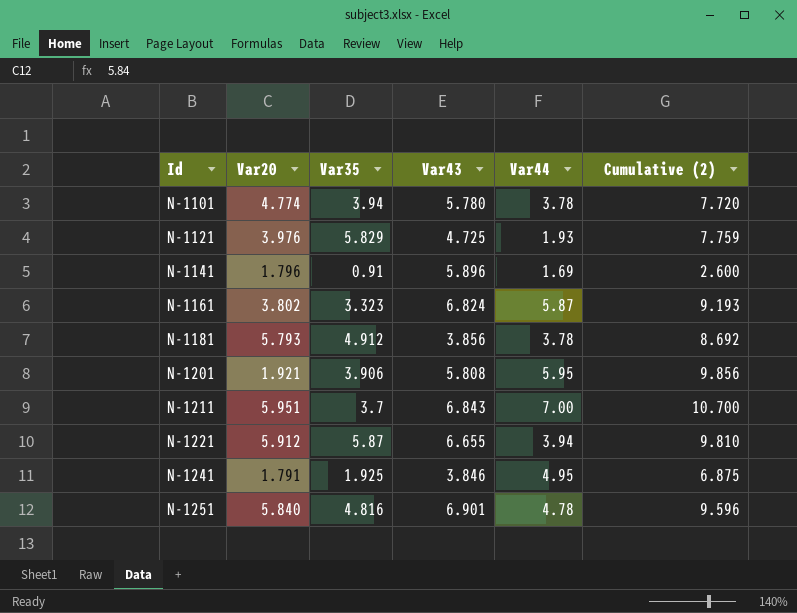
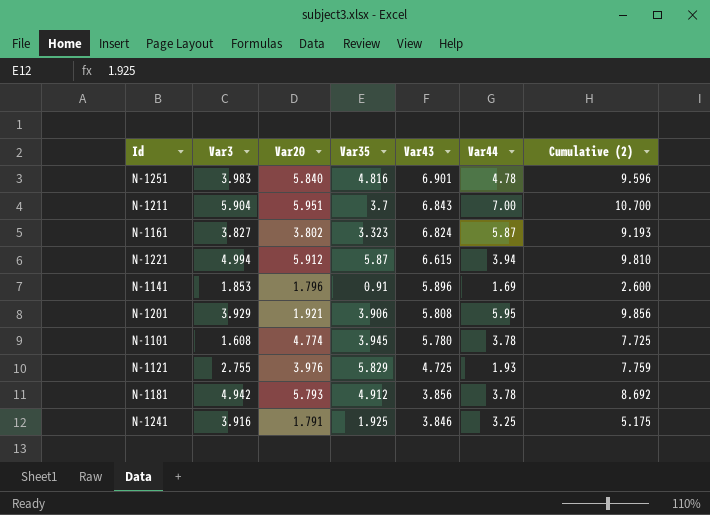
row order: Id ascending -> Var43 descending
column Var3 | position: none -> 2
N-1221 | Var43: 6.655 -> 6.615
N-1101 | Var35: 3.94 -> 3.945
N-1101 | Cumulative (2): 7.720 -> 7.725
N-1241 | Var44: 4.95 -> 3.25
N-1241 | Cumulative (2): 6.875 -> 5.175

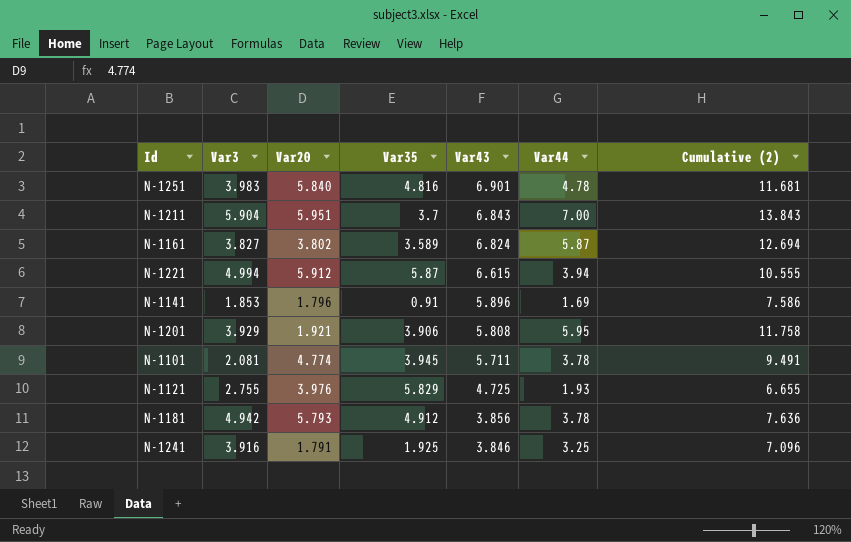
column Cumulative (2) | formula: [Var35] + [Var44] -> [Var43] + [Var44]
N-1161 | Var35: 3.323 -> 3.589
N-1101 | Var3: 1.608 -> 2.081
N-1101 | Var43: 5.780 -> 5.711

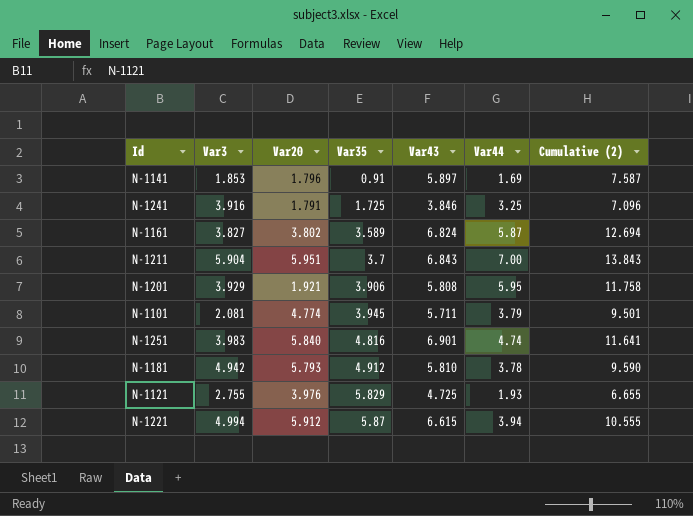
row order: Var43 descending -> Var35 ascending
N-1141 | Var43: 5.896 -> 5.897
N-1141 | Cumulative (2): 7.586 -> 7.587
N-1241 | Var35: 1.925 -> 1.725
N-1101 | Var44: 3.78 -> 3.79
N-1101 | Cumulative (2): 9.491 -> 9.501
N-1251 | Var44: 4.78 -> 4.74
N-1251 | Cumulative (2): 11.681 -> 11.641
N-1181 | Var43: 3.856 -> 5.810
N-1181 | Cumulative (2): 7.636 -> 9.590

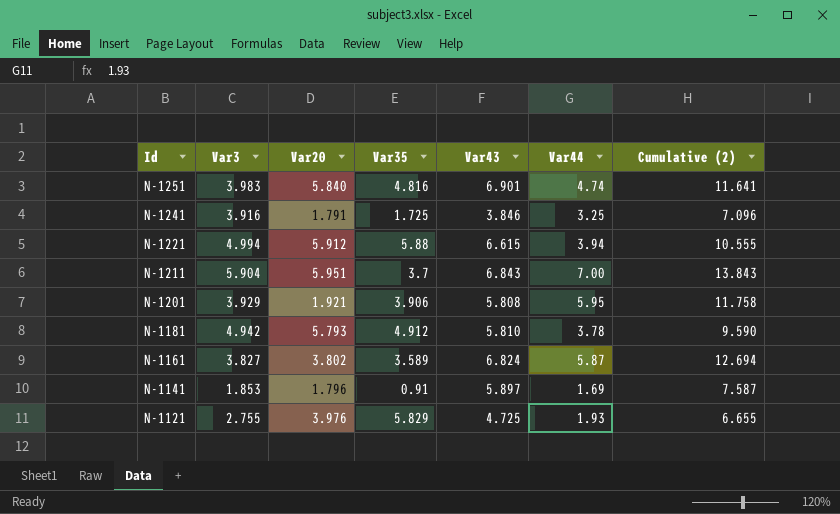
row order: Var35 ascending -> Id descending
row N-1101: 2.081 | 4.774 | 3.945 | 5.711 | 3.79 | 9.501 -> none
N-1221 | Var35: 5.87 -> 5.88

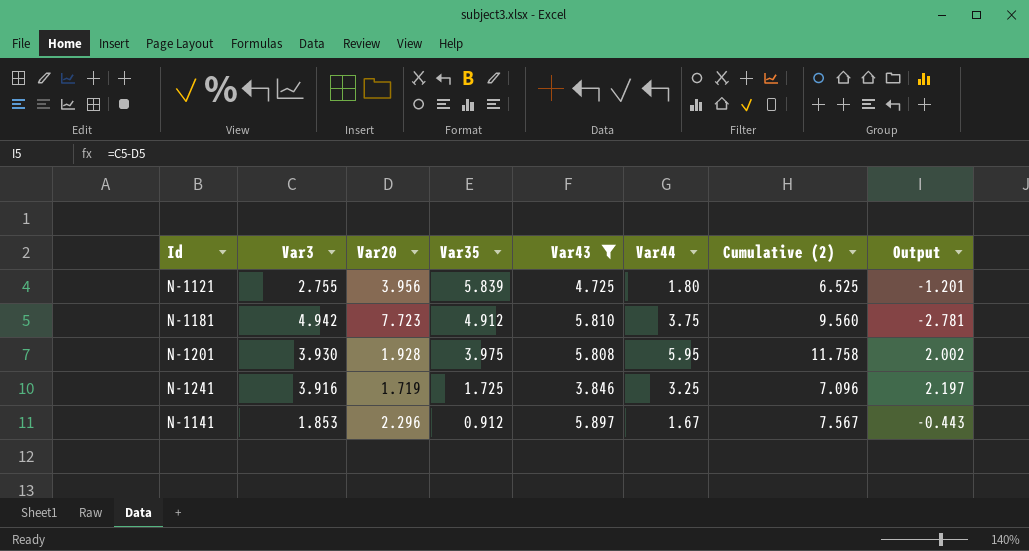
filter: none -> Var43 <= 5.897
row order: Id descending -> Var35 descending
column Output | formula: none -> [Var3] - [Var20]
N-1121 | Var20: 3.976 -> 3.956
N-1121 | Var35: 5.829 -> 5.839
N-1121 | Var44: 1.93 -> 1.80
N-1121 | Cumulative (2): 6.655 -> 6.525
N-1181 | Var20: 5.793 -> 7.723
N-1181 | Var44: 3.78 -> 3.75
N-1181 | Cumulative (2): 9.590 -> 9.560
N-1201 | Var3: 3.929 -> 3.930
N-1201 | Var20: 1.921 -> 1.928
N-1201 | Var35: 3.906 -> 3.975
N-1241 | Var20: 1.791 -> 1.719
N-1141 | Var20: 1.796 -> 2.296
N-1141 | Var35: 0.91 -> 0.912
N-1141 | Var44: 1.69 -> 1.67
N-1141 | Cumulative (2): 7.587 -> 7.567

